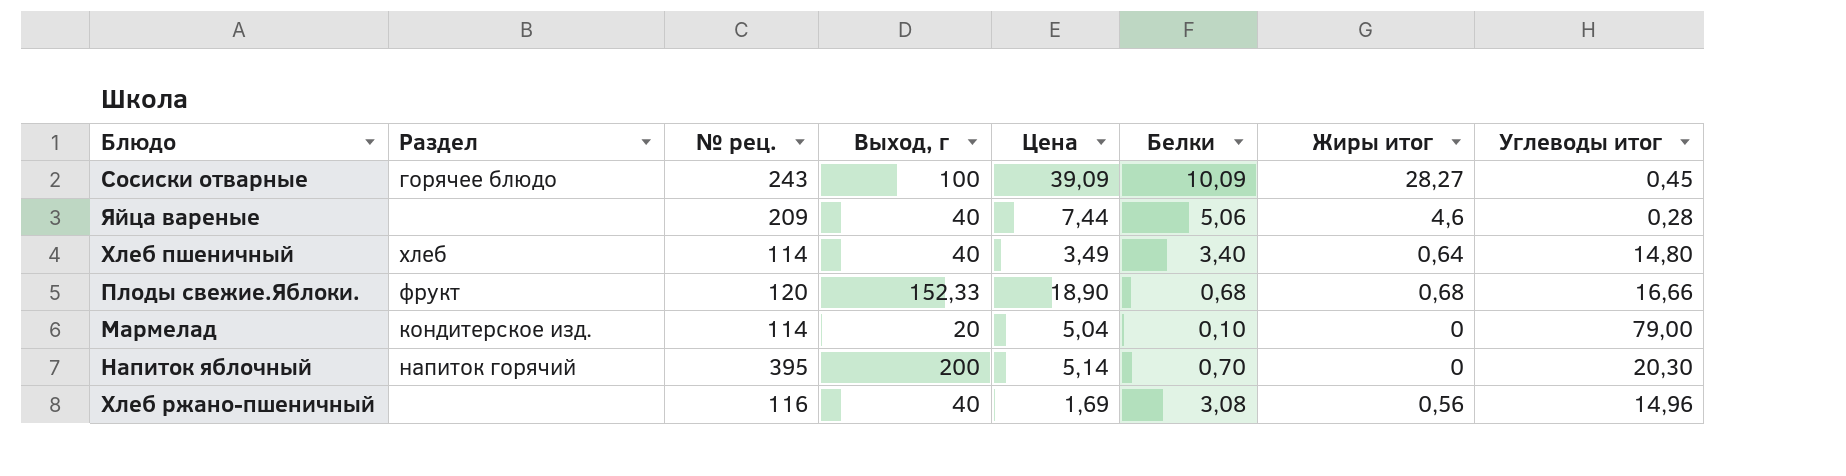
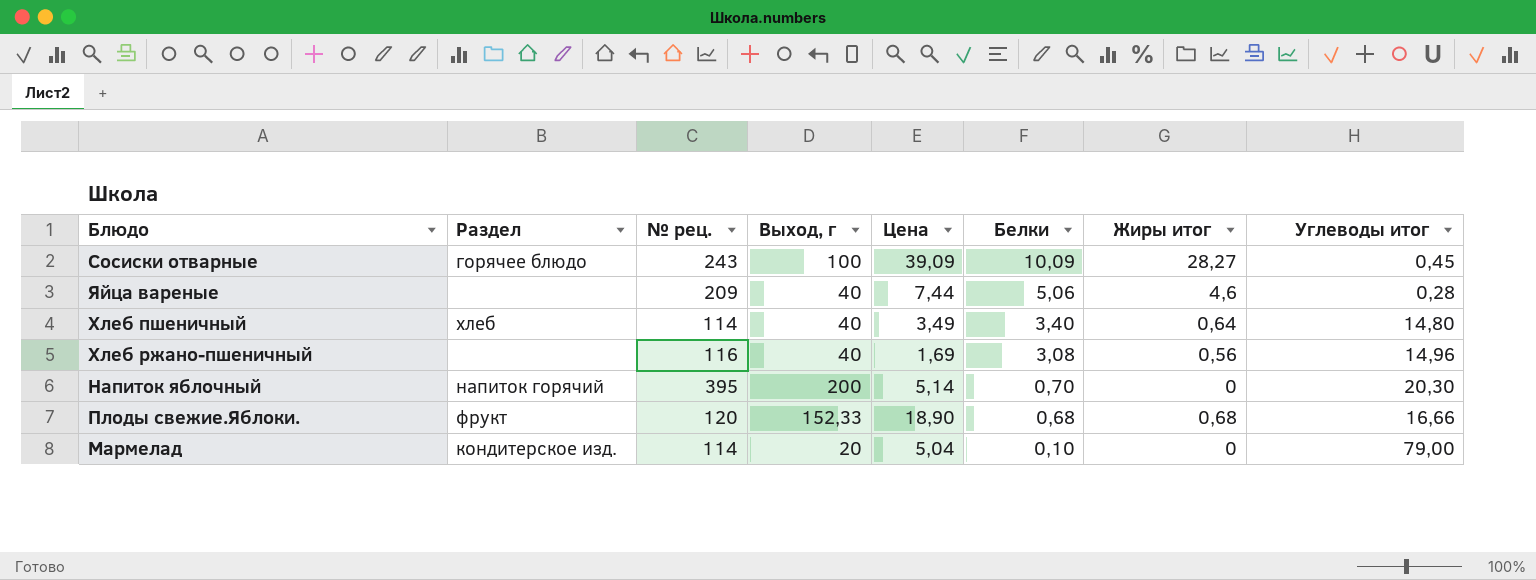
row order: none -> Белки descending

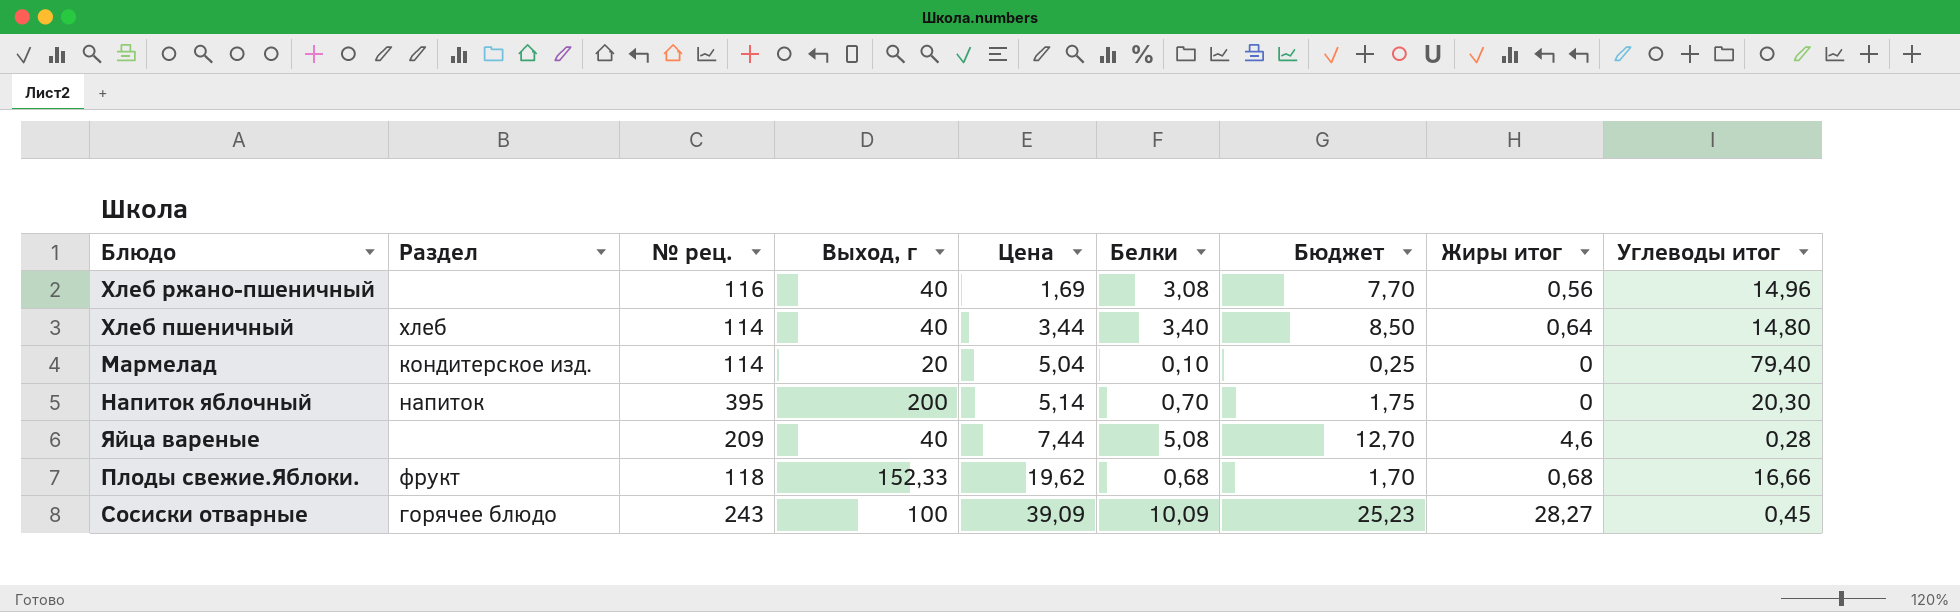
row order: Белки descending -> Цена ascending
column Бюджет | formula: none -> [Белки] * 2,5
Хлеб пшеничный | Цена: 3,49 -> 3,44
Мармелад | Углеводы итог: 79,00 -> 79,40
Напиток яблочный | Раздел: напиток горячий -> напиток
Яйца вареные | Белки: 5,06 -> 5,08
Плоды свежие.Яблоки. | № рец.: 120 -> 118
Плоды свежие.Яблоки. | Цена: 18,90 -> 19,62

